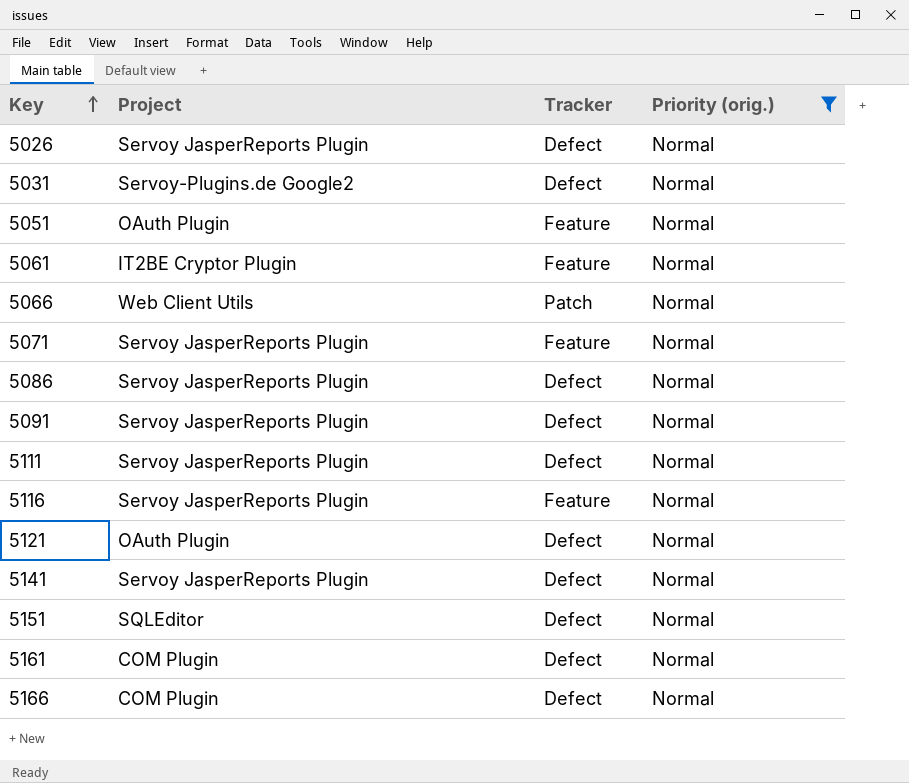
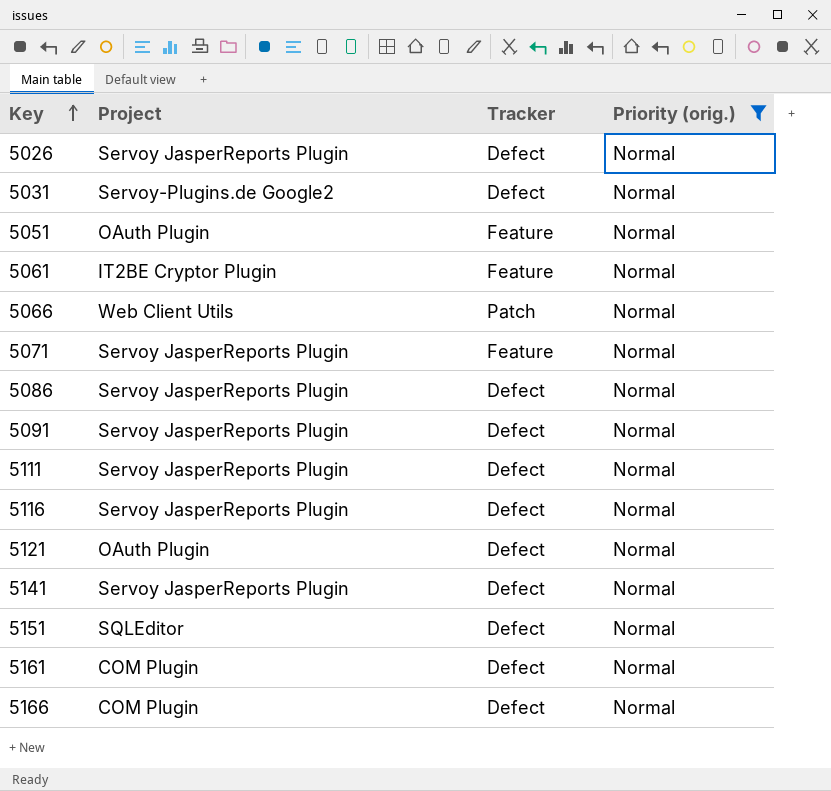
5116 | Tracker: Feature -> Defect

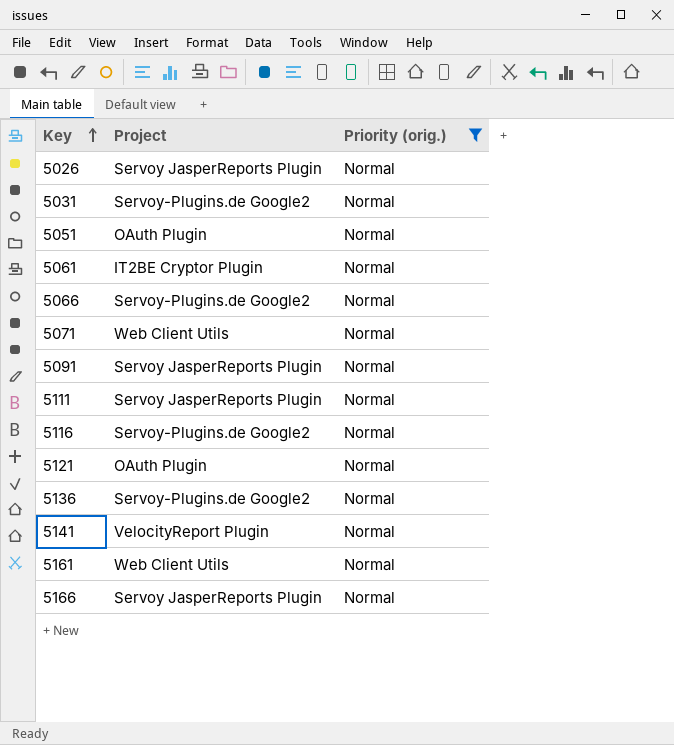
column Tracker | position: 3 -> none
row 5086: Servoy JasperReports Plugin | Defect | Normal -> none
row 5151: SQLEditor | Defect | Normal -> none
5066 | Project: Web Client Utils -> Servoy-Plugins.de Google2
5071 | Project: Servoy JasperReports Plugin -> Web Client Utils
5116 | Project: Servoy JasperReports Plugin -> Servoy-Plugins.de Google2
row 5136: none -> Servoy-Plugins.de Google2 | Normal
5141 | Project: Servoy JasperReports Plugin -> VelocityReport Plugin
5161 | Project: COM Plugin -> Web Client Utils
5166 | Project: COM Plugin -> Servoy JasperReports Plugin

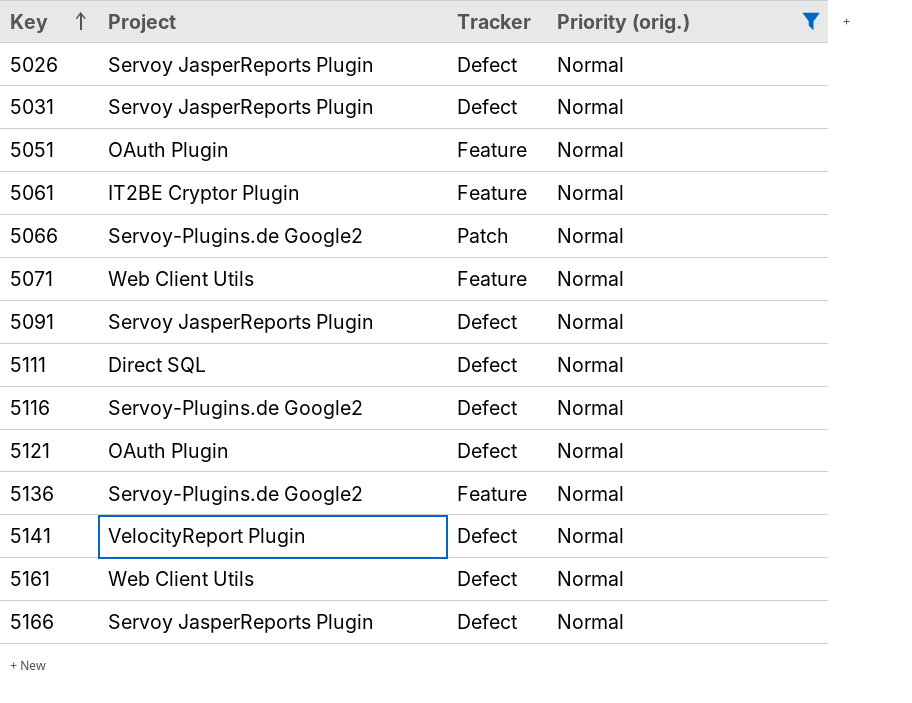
column Tracker | position: none -> 3
5031 | Project: Servoy-Plugins.de Google2 -> Servoy JasperReports Plugin
5111 | Project: Servoy JasperReports Plugin -> Direct SQL

